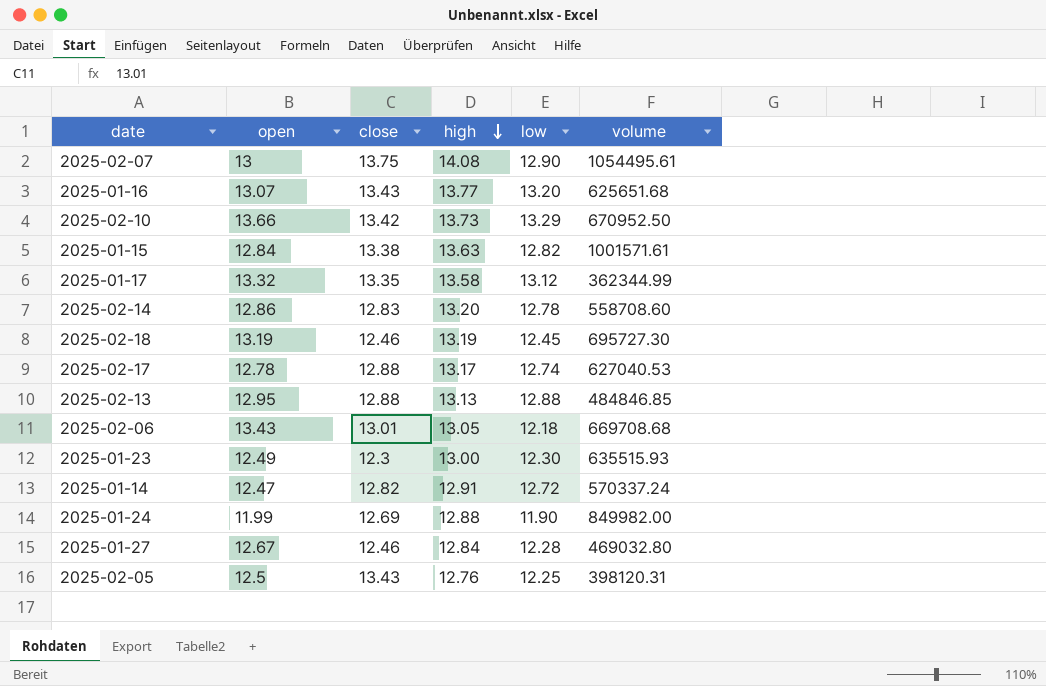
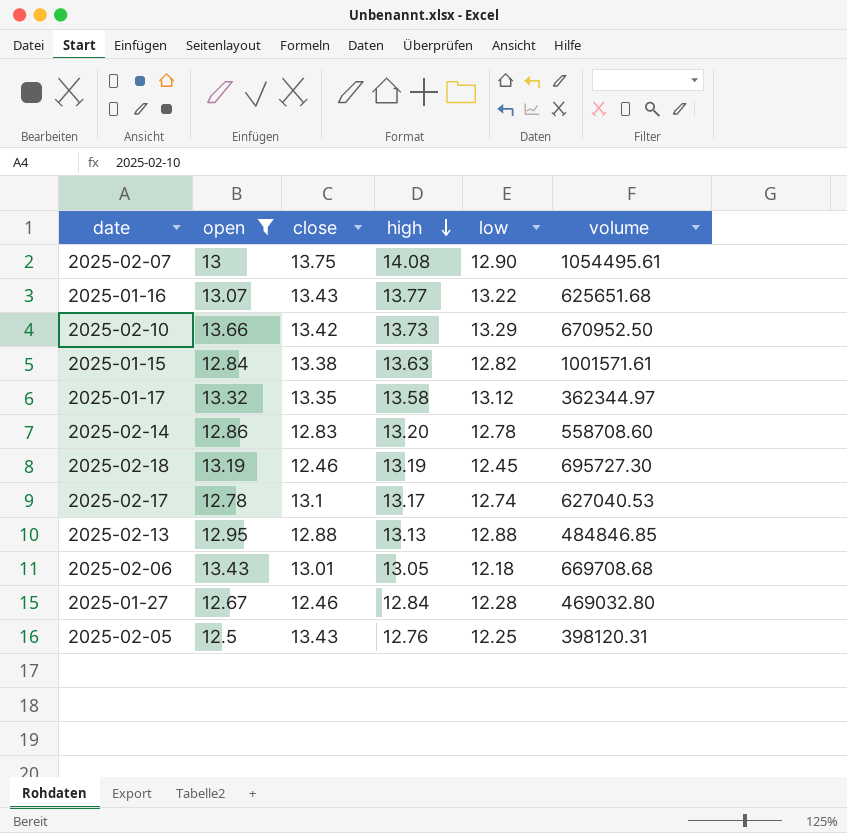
filter: none -> open >= 12.5
2025-01-16 | low: 13.20 -> 13.22
2025-01-17 | volume: 362344.99 -> 362344.97
2025-02-17 | close: 12.88 -> 13.1

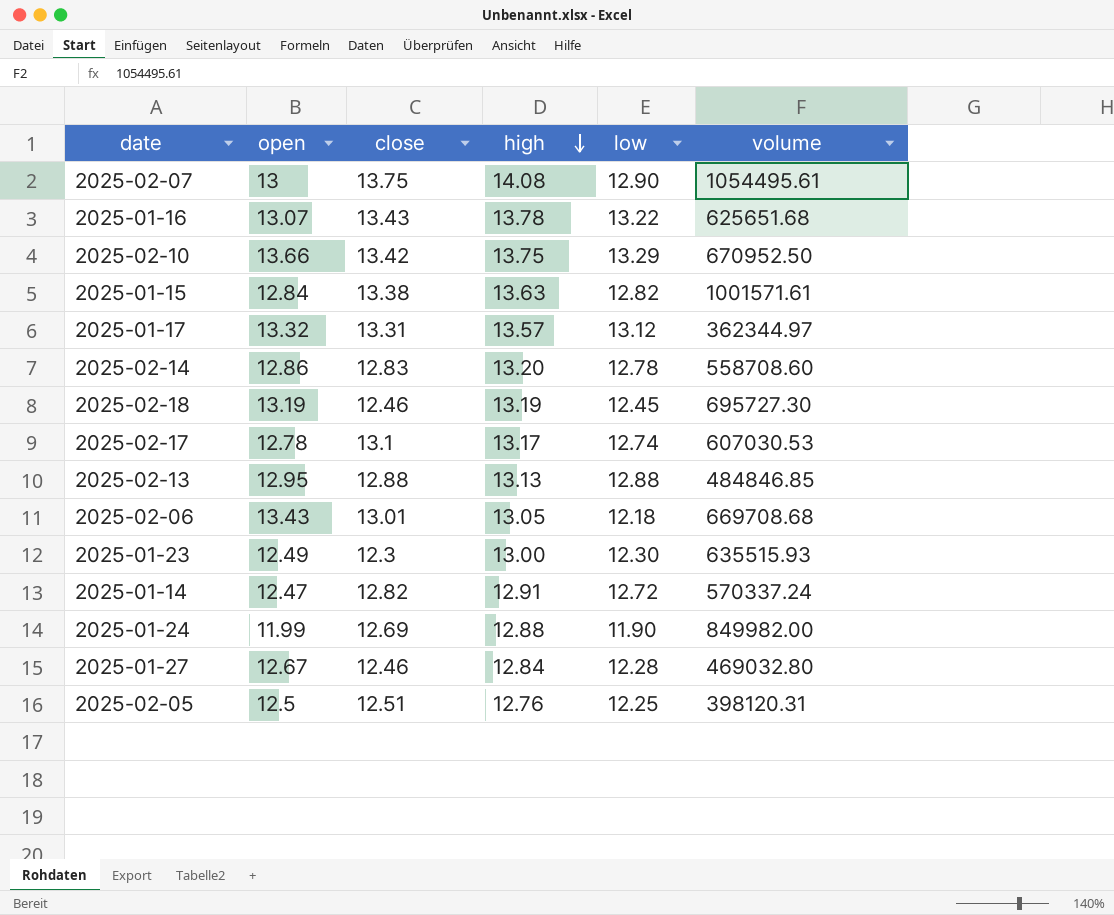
filter: open >= 12.5 -> none
2025-01-16 | high: 13.77 -> 13.78
2025-02-10 | high: 13.73 -> 13.75
2025-01-17 | close: 13.35 -> 13.31
2025-01-17 | high: 13.58 -> 13.57
2025-02-17 | volume: 627040.53 -> 607030.53
2025-02-05 | close: 13.43 -> 12.51

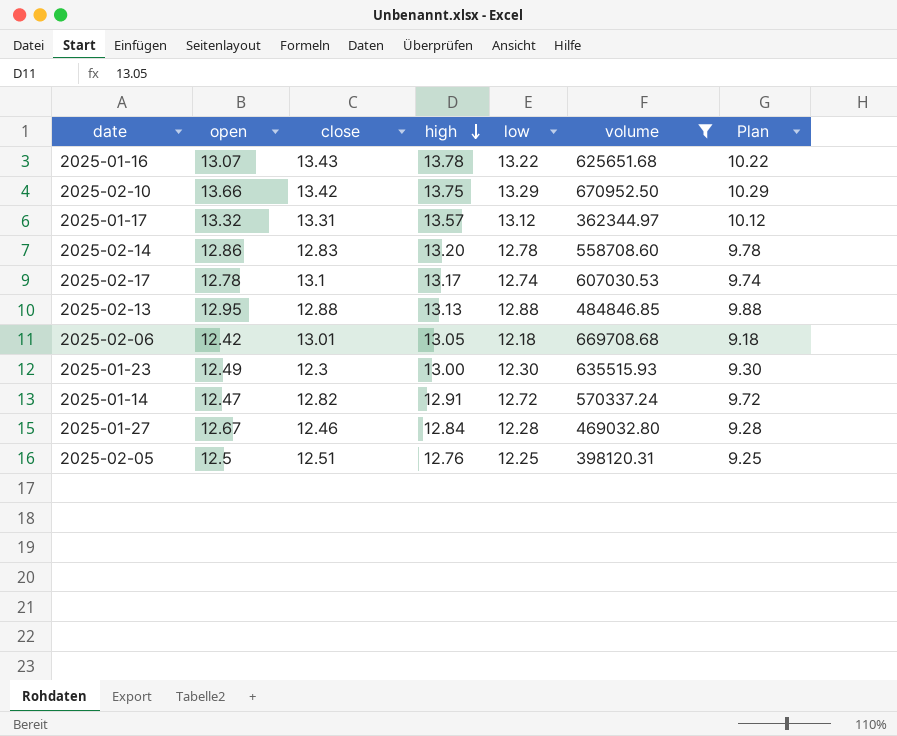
filter: none -> volume <= 670952.50
column Plan | formula: none -> [low] - 3
2025-02-06 | open: 13.43 -> 12.42

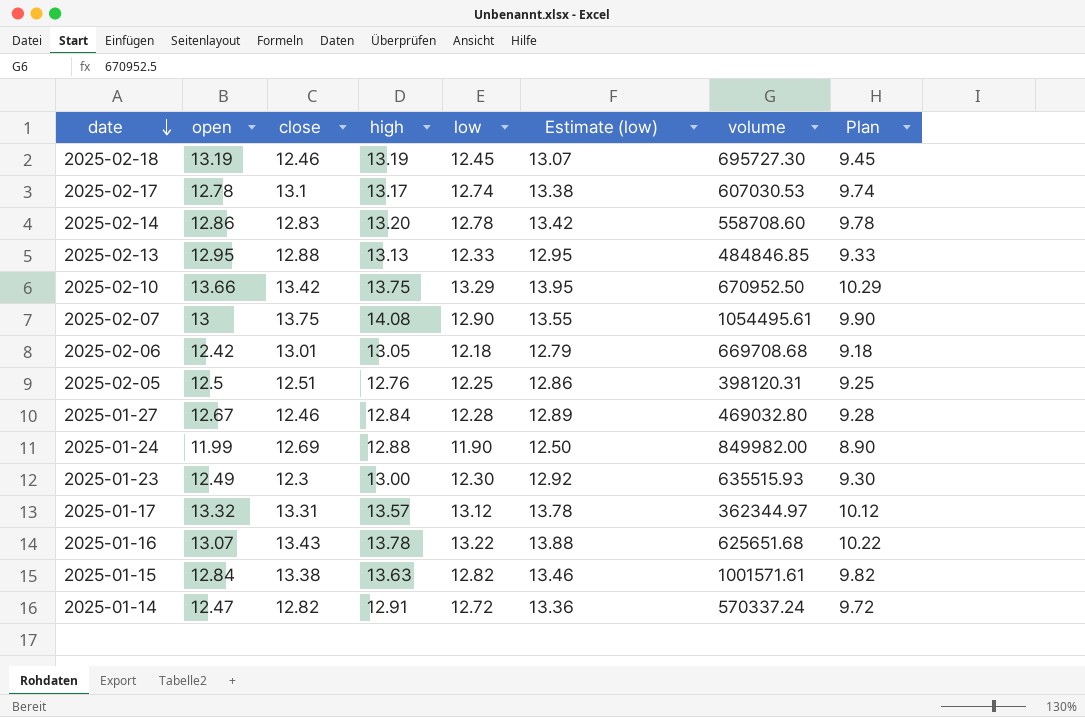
filter: volume <= 670952.50 -> none
row order: high descending -> date descending
column Estimate (low) | formula: none -> [low] * 1.05
2025-02-13 | low: 12.88 -> 12.33
2025-02-13 | Plan: 9.88 -> 9.33

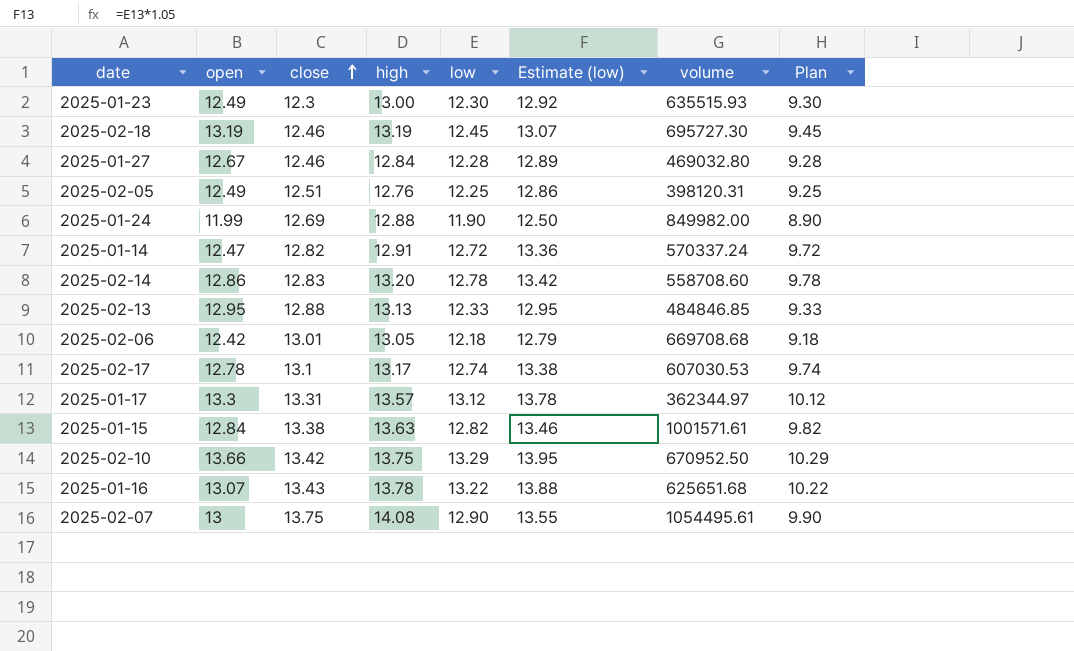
row order: date descending -> close ascending
2025-02-05 | open: 12.5 -> 12.49
2025-01-17 | open: 13.32 -> 13.3

